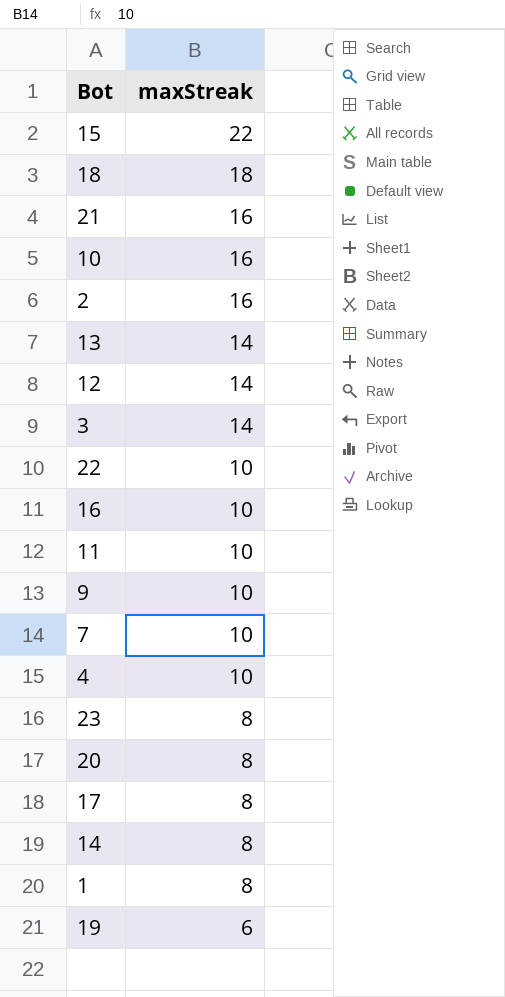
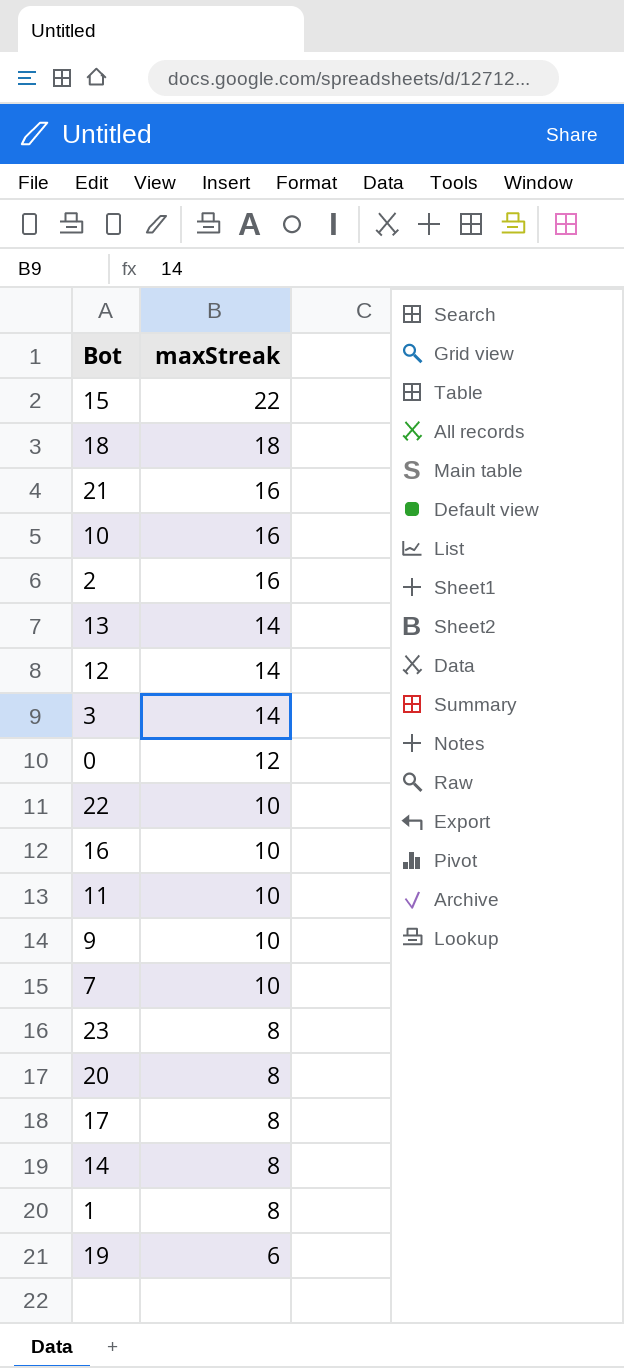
row 4: 10 -> none
row 0: none -> 12

